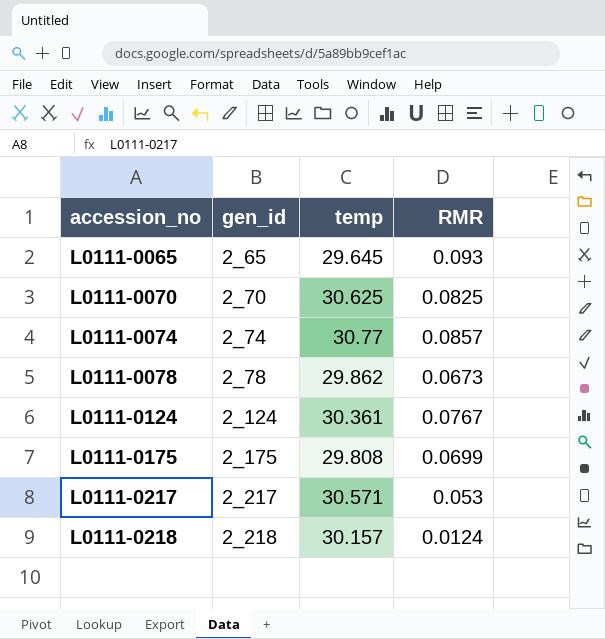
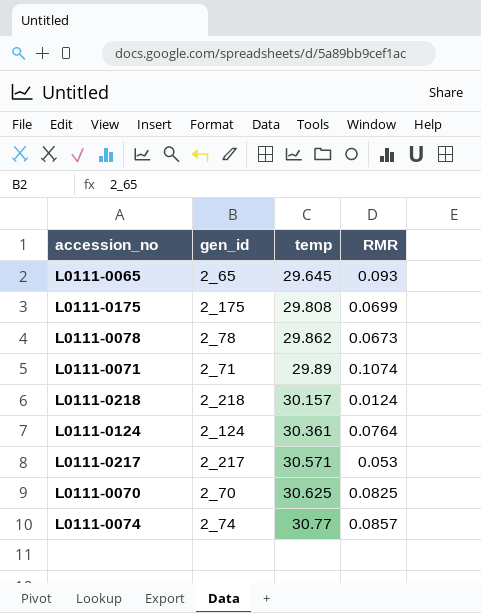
row order: accession_no ascending -> temp ascending
row L0111-0071: none -> 2_71 | 29.89 | 0.1074
L0111-0124 | RMR: 0.0767 -> 0.0764

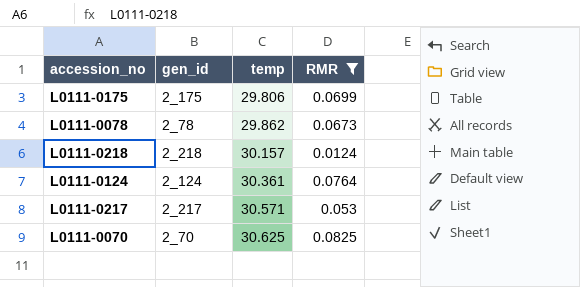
filter: none -> RMR <= 0.0825
L0111-0175 | temp: 29.808 -> 29.806

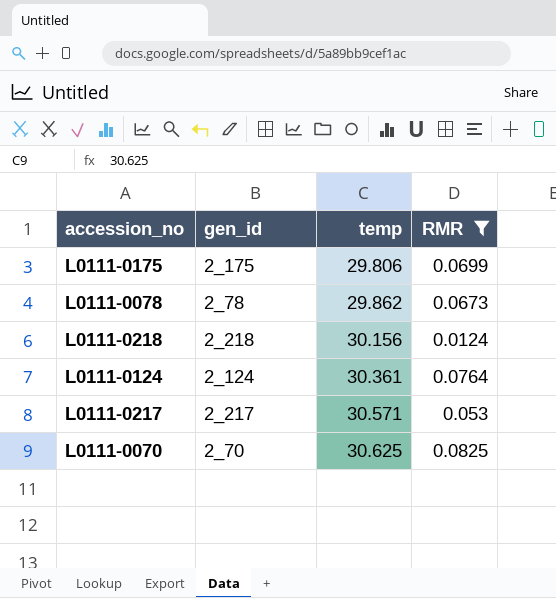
L0111-0218 | temp: 30.157 -> 30.156

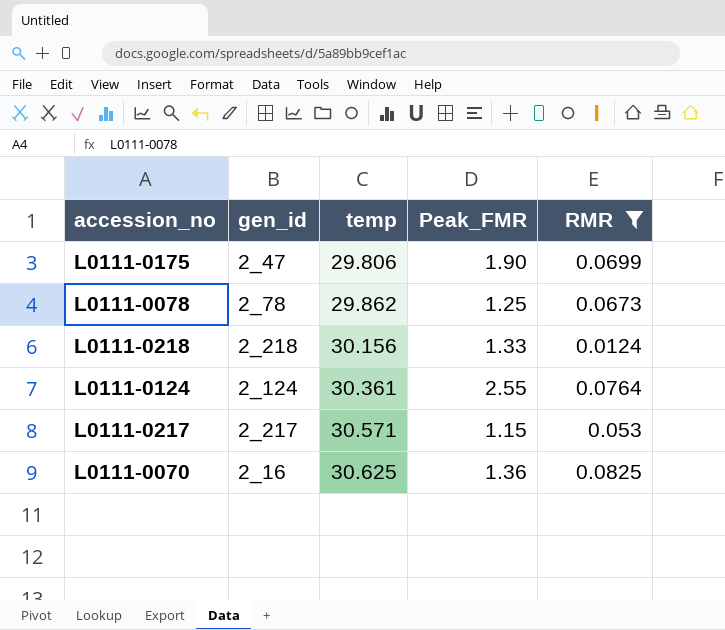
column Peak_FMR | position: none -> 4
L0111-0175 | gen_id: 2_175 -> 2_47
L0111-0070 | gen_id: 2_70 -> 2_16

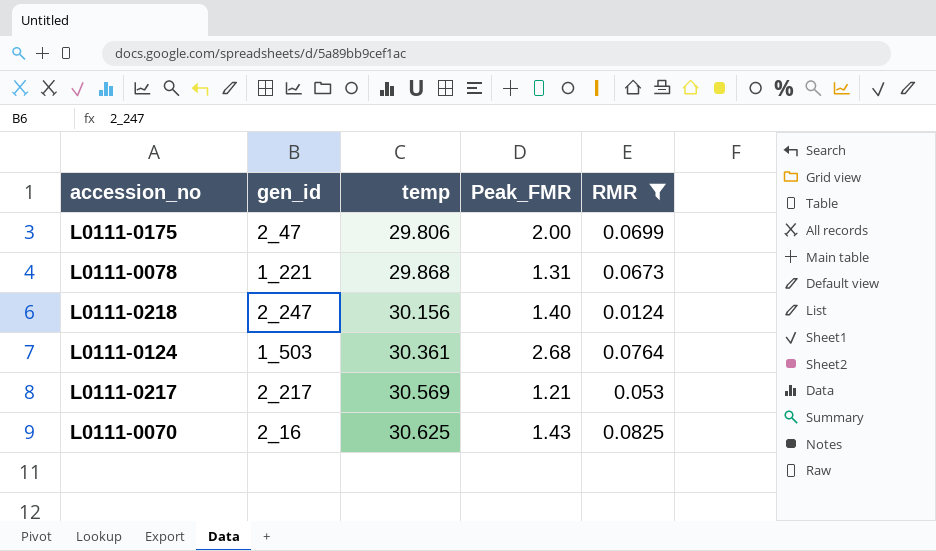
L0111-0175 | Peak_FMR: 1.90 -> 2.00
L0111-0078 | gen_id: 2_78 -> 1_221
L0111-0078 | temp: 29.862 -> 29.868
L0111-0078 | Peak_FMR: 1.25 -> 1.31
L0111-0218 | gen_id: 2_218 -> 2_247
L0111-0218 | Peak_FMR: 1.33 -> 1.40
L0111-0124 | gen_id: 2_124 -> 1_503
L0111-0124 | Peak_FMR: 2.55 -> 2.68
L0111-0217 | temp: 30.571 -> 30.569
L0111-0217 | Peak_FMR: 1.15 -> 1.21
L0111-0070 | Peak_FMR: 1.36 -> 1.43

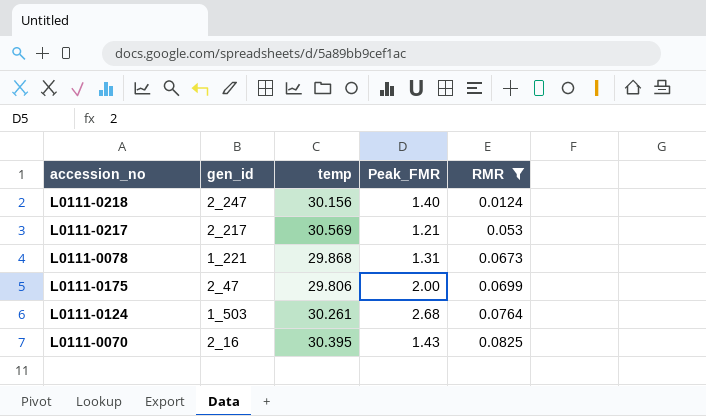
row order: temp ascending -> RMR ascending
L0111-0124 | temp: 30.361 -> 30.261
L0111-0070 | temp: 30.625 -> 30.395

